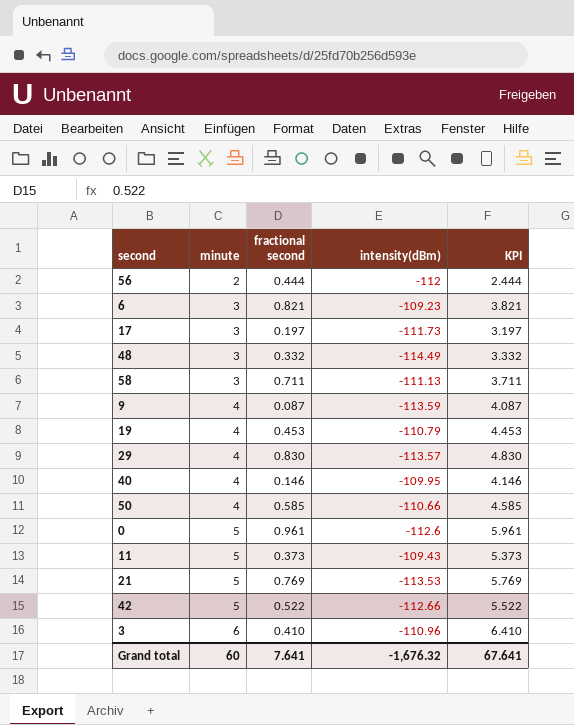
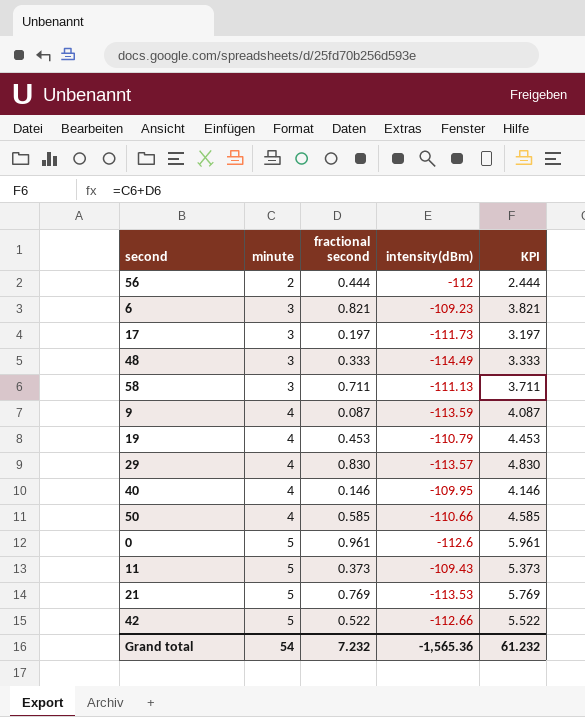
row 3: 6 | 0.410 | -110.96 | 6.410 -> none
48 | fractional second: 0.332 -> 0.333
48 | KPI: 3.332 -> 3.333
Grand total | minute: 60 -> 54
Grand total | fractional second: 7.641 -> 7.232
Grand total | intensity(dBm): -1,676.32 -> -1,565.36
Grand total | KPI: 67.641 -> 61.232

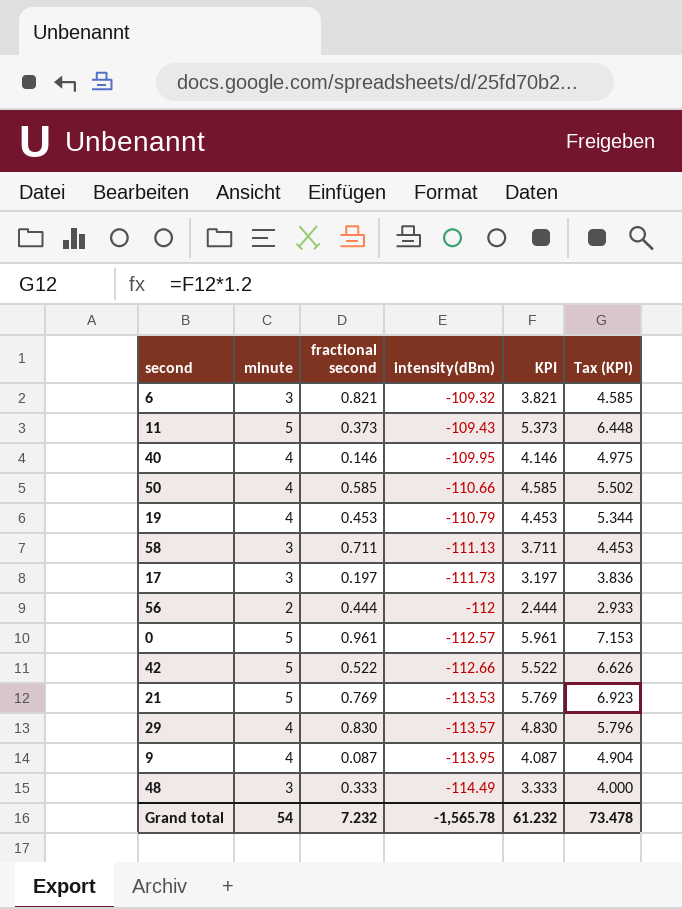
row order: minute ascending -> intensity(dBm) descending
column Tax (KPI) | formula: none -> [KPI] * 1.2
6 | intensity(dBm): -109.23 -> -109.32
0 | intensity(dBm): -112.6 -> -112.57
9 | intensity(dBm): -113.59 -> -113.95
Grand total | intensity(dBm): -1,565.36 -> -1,565.78

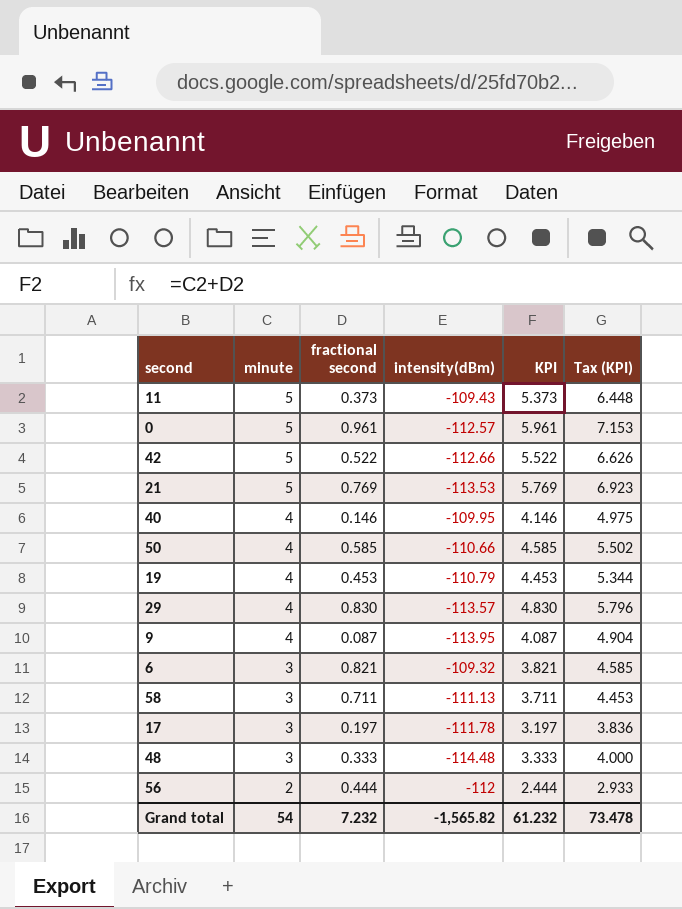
row order: intensity(dBm) descending -> minute descending
17 | intensity(dBm): -111.73 -> -111.78
48 | intensity(dBm): -114.49 -> -114.48
Grand total | intensity(dBm): -1,565.78 -> -1,565.82

